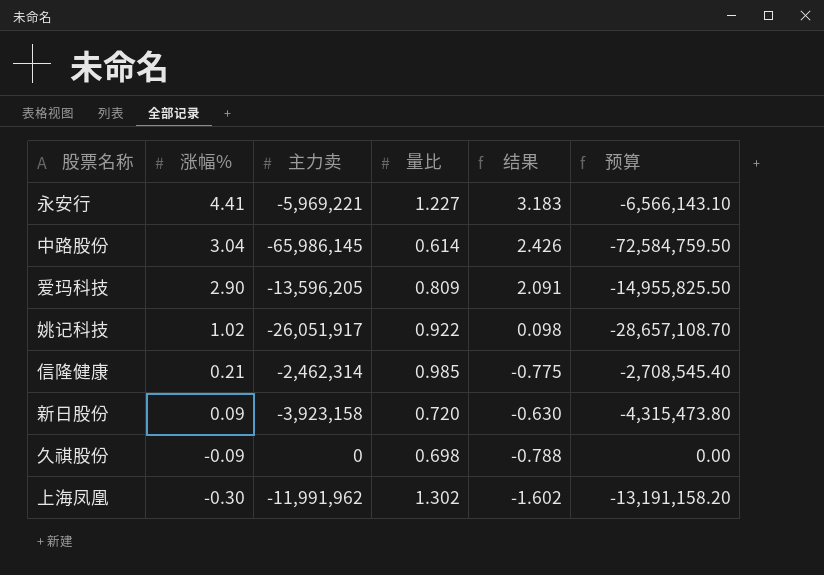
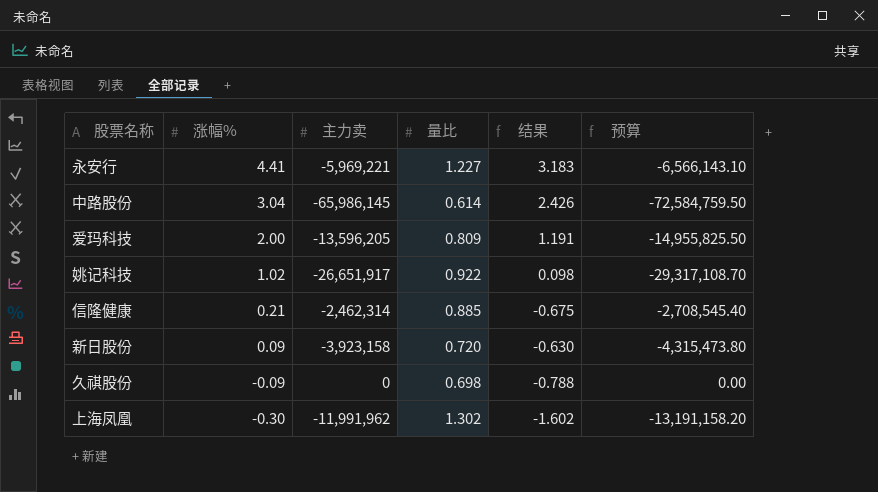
爱玛科技 | 涨幅%: 2.90 -> 2.00
爱玛科技 | 结果: 2.091 -> 1.191
姚记科技 | 主力卖: -26,051,917 -> -26,651,917
姚记科技 | 预算: -28,657,108.70 -> -29,317,108.70
信隆健康 | 量比: 0.985 -> 0.885
信隆健康 | 结果: -0.775 -> -0.675

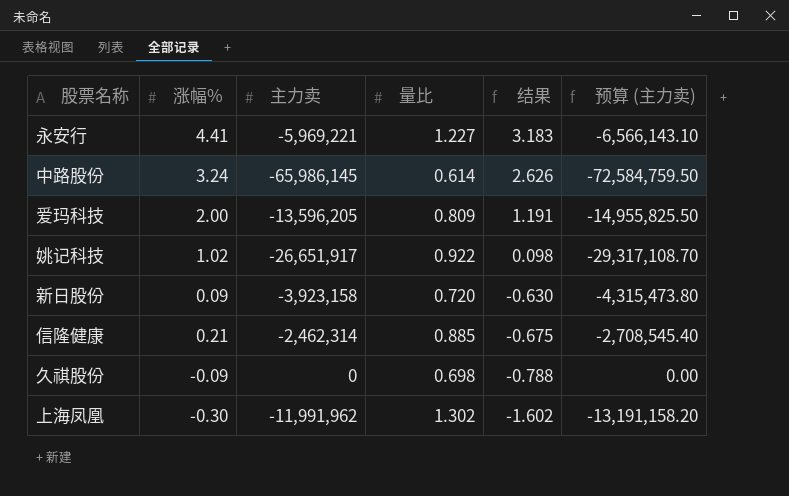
row order: 涨幅% descending -> 结果 descending
column name: 预算 -> 预算 (主力卖)
中路股份 | 涨幅%: 3.04 -> 3.24
中路股份 | 结果: 2.426 -> 2.626

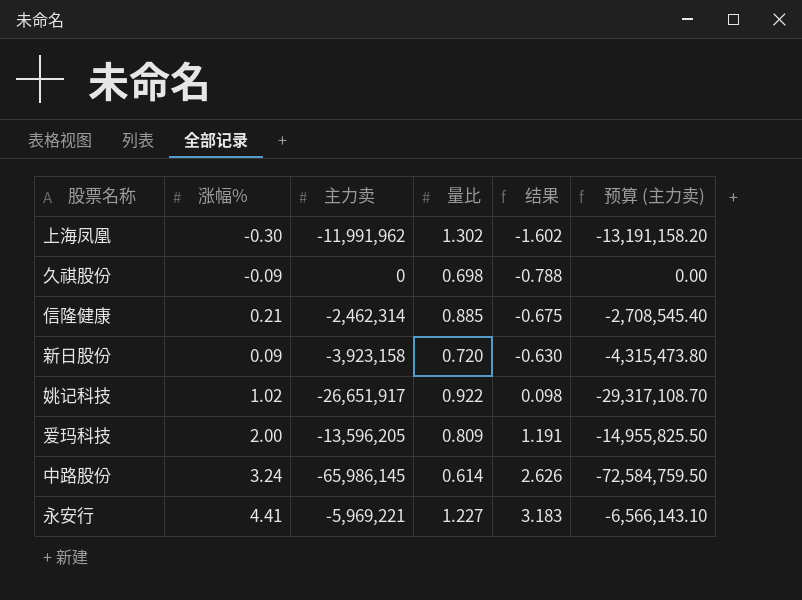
row order: 结果 descending -> 结果 ascending

